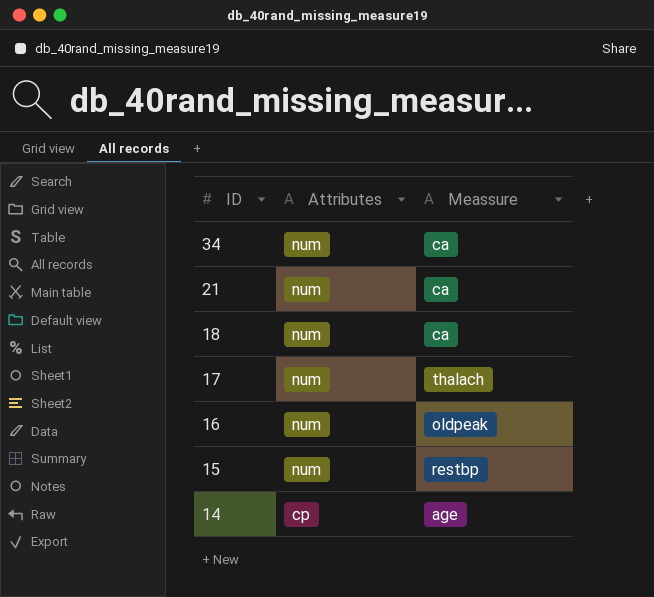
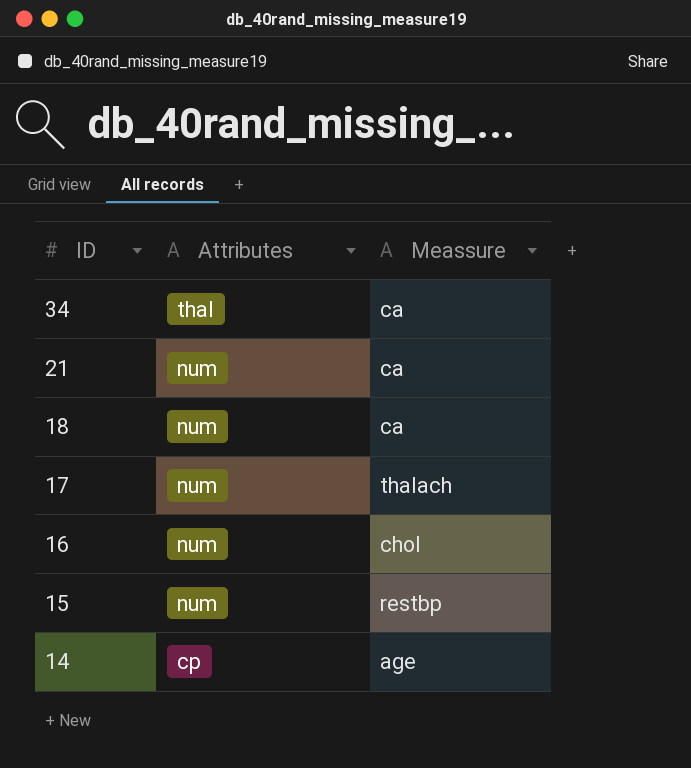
34 | Attributes: num -> thal
16 | Meassure: oldpeak -> chol

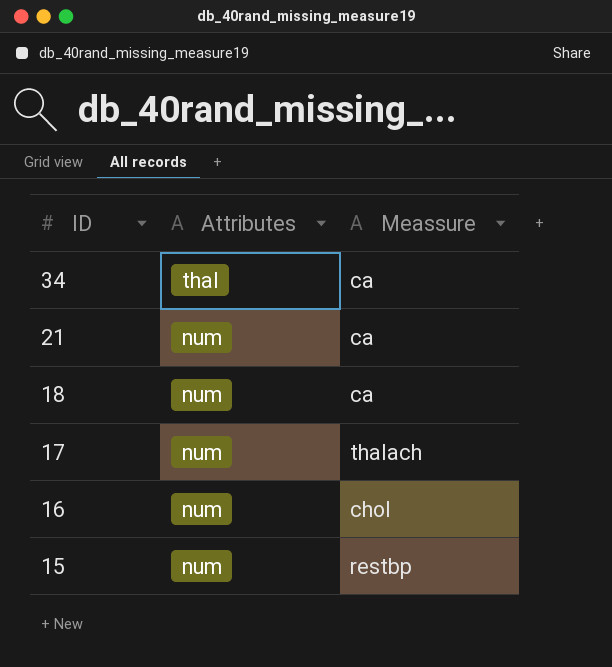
row 14: cp | age -> none

